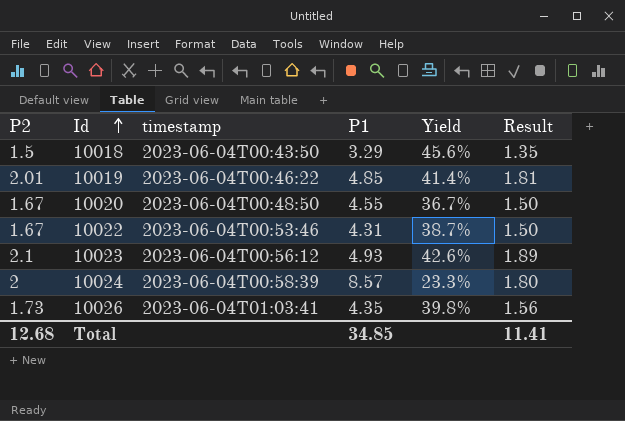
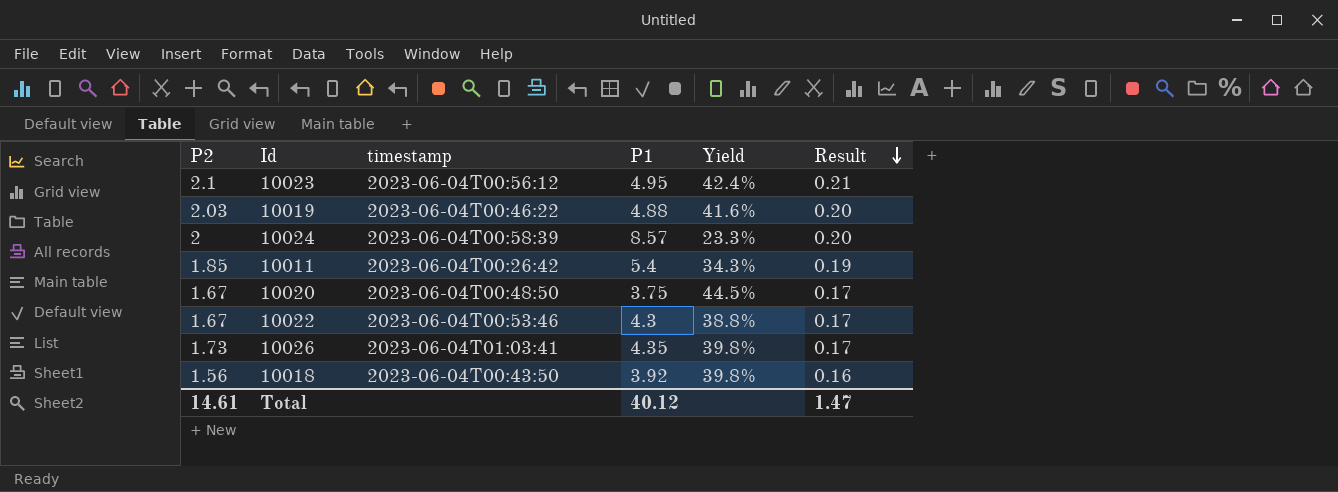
row order: Id ascending -> Result descending
column Result | formula: [P2] * 0.9 -> [P2] * 0.1
10023 | P1: 4.93 -> 4.95
10023 | Yield: 42.6% -> 42.4%
10019 | P2: 2.01 -> 2.03
10019 | P1: 4.85 -> 4.88
10019 | Yield: 41.4% -> 41.6%
row 10011: none -> 1.85 | 2023-06-04T00:26:42 | 5.4 | 34.3% | 0.19
10020 | P1: 4.55 -> 3.75
10020 | Yield: 36.7% -> 44.5%
10022 | P1: 4.31 -> 4.3
10022 | Yield: 38.7% -> 38.8%
10018 | P2: 1.5 -> 1.56
10018 | P1: 3.29 -> 3.92
10018 | Yield: 45.6% -> 39.8%
Total | P2: 12.68 -> 14.61
Total | P1: 34.85 -> 40.12
Total | Result: 11.41 -> 1.47

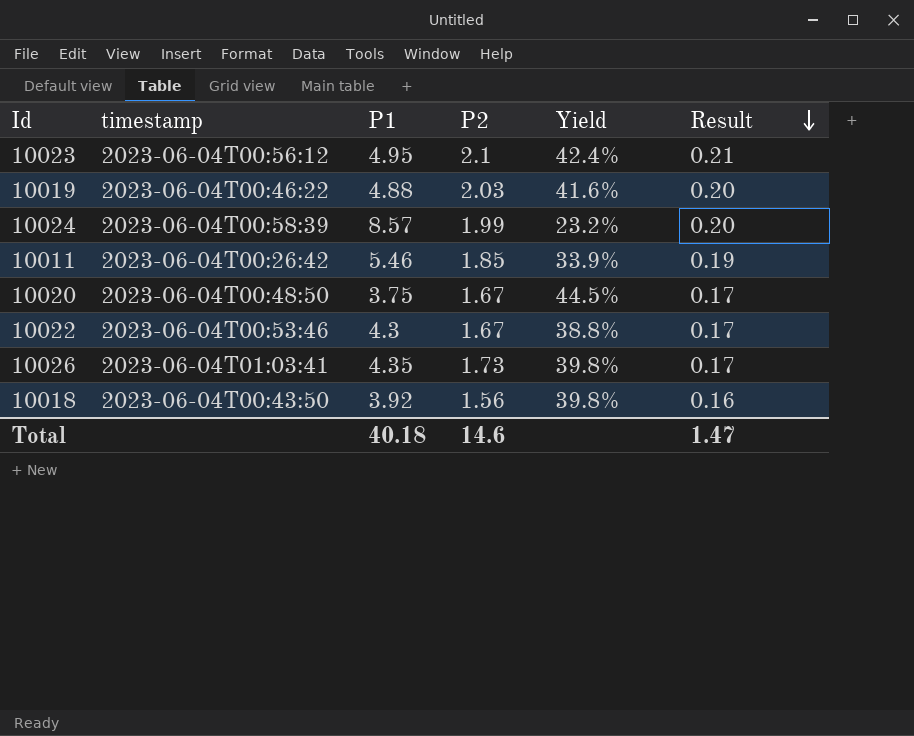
column P2 | position: 1 -> 4
10024 | P2: 2 -> 1.99
10024 | Yield: 23.3% -> 23.2%
10011 | P1: 5.4 -> 5.46
10011 | Yield: 34.3% -> 33.9%
Total | P1: 40.12 -> 40.18
Total | P2: 14.61 -> 14.6

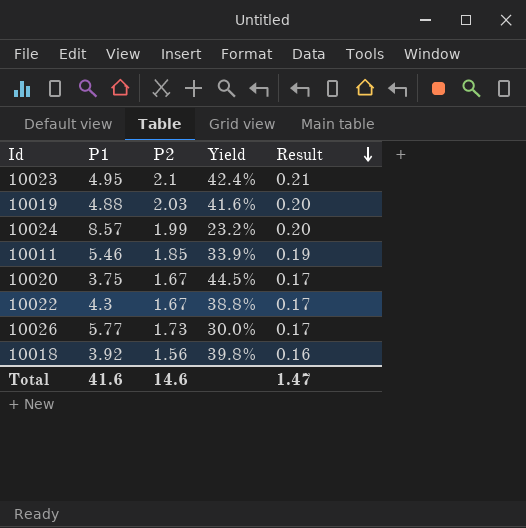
column timestamp | position: 2 -> none
10026 | P1: 4.35 -> 5.77
10026 | Yield: 39.8% -> 30.0%
Total | P1: 40.18 -> 41.6

